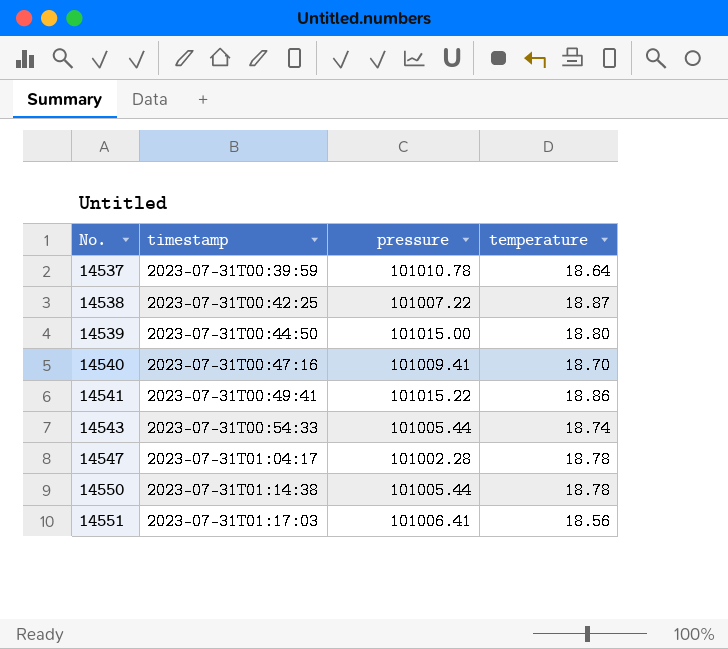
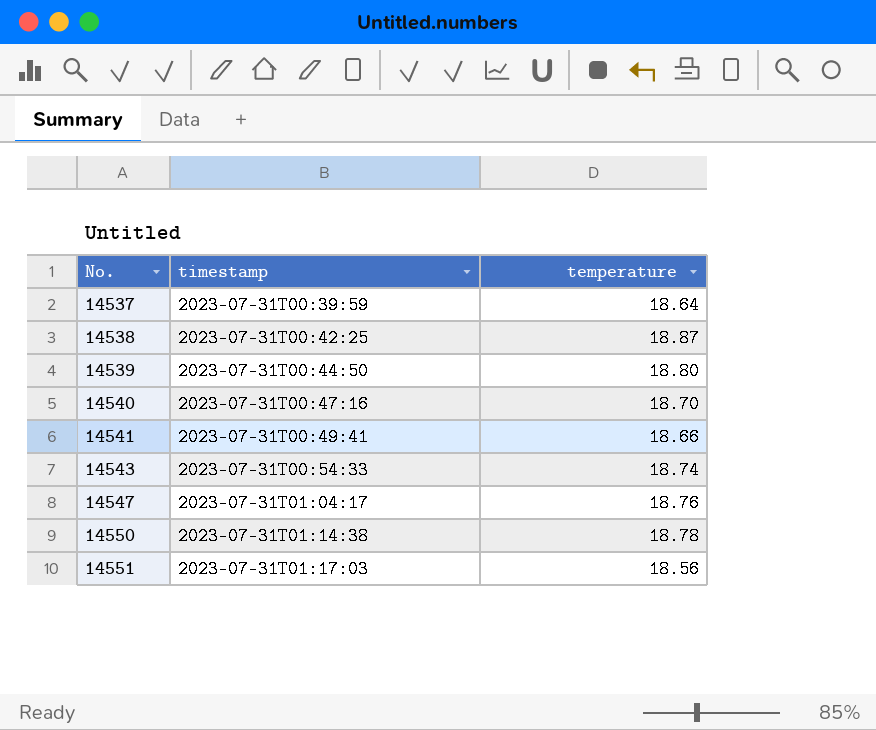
column pressure | position: 3 -> none
14541 | temperature: 18.86 -> 18.66
14547 | temperature: 18.78 -> 18.76

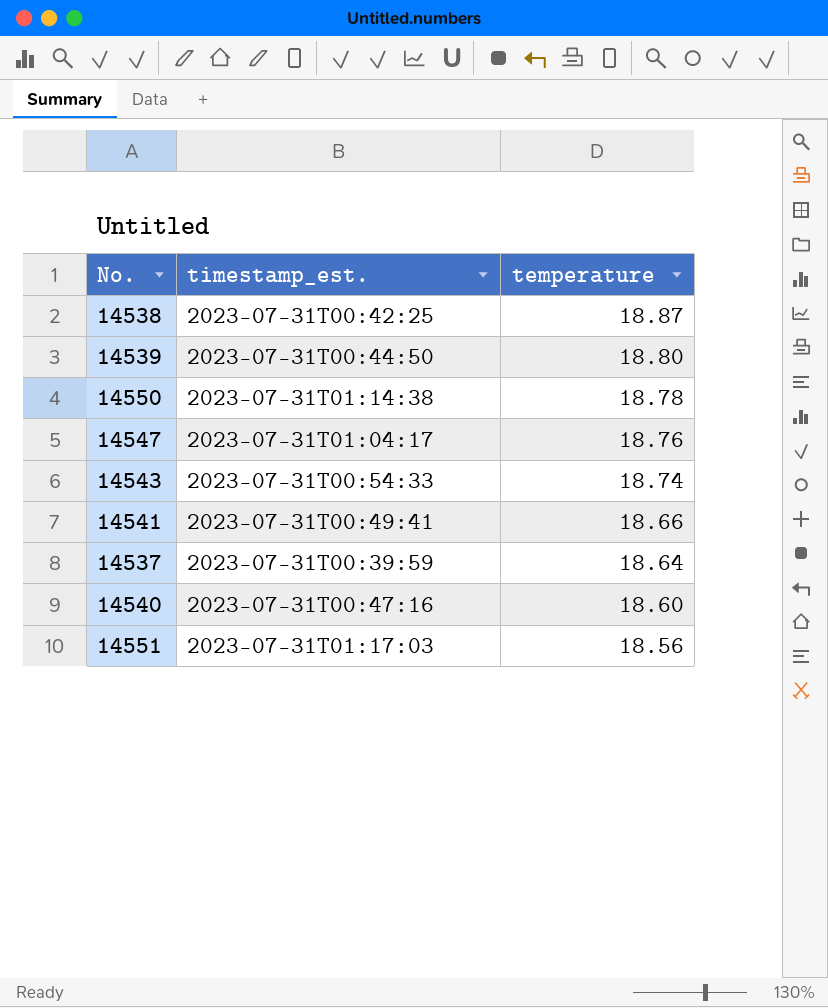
row order: No. ascending -> temperature descending
column name: timestamp -> timestamp_est.
14540 | temperature: 18.70 -> 18.60

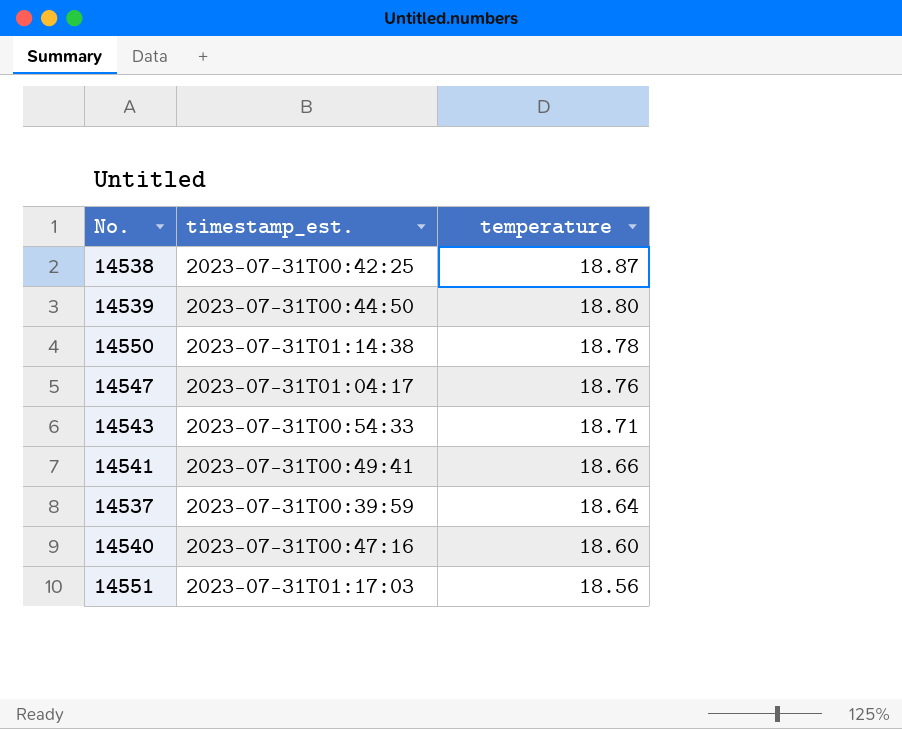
14543 | temperature: 18.74 -> 18.71

